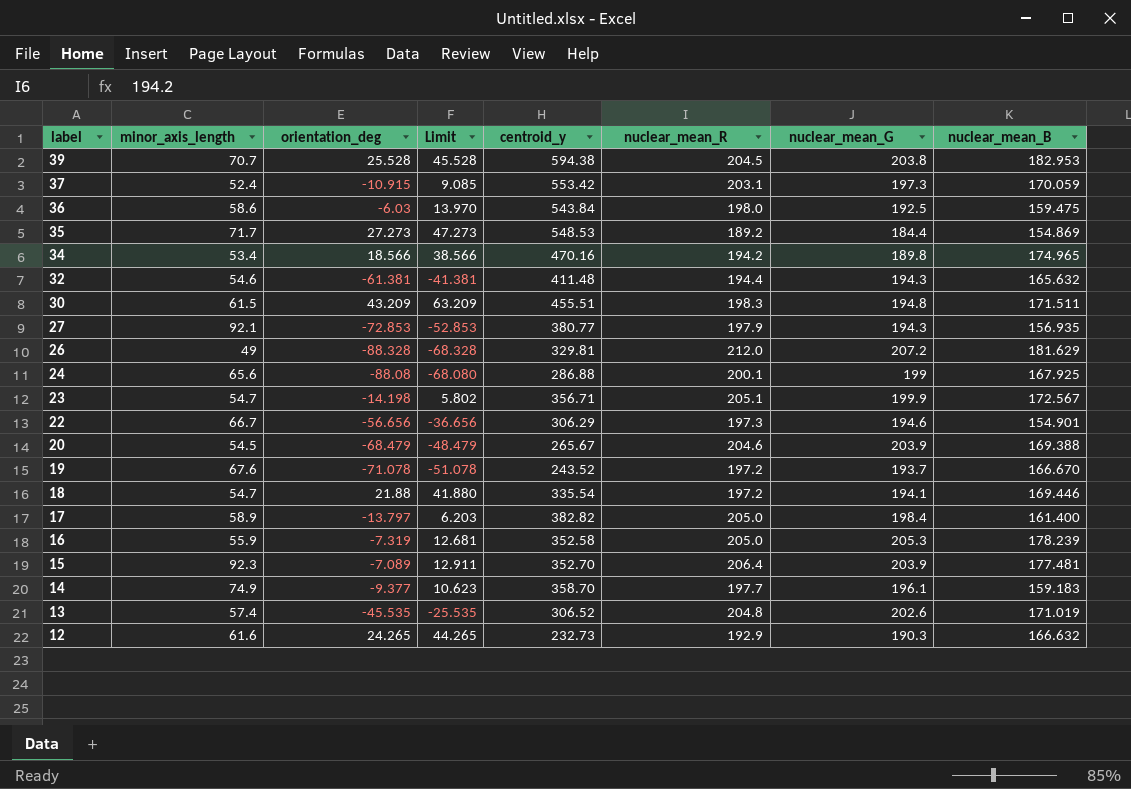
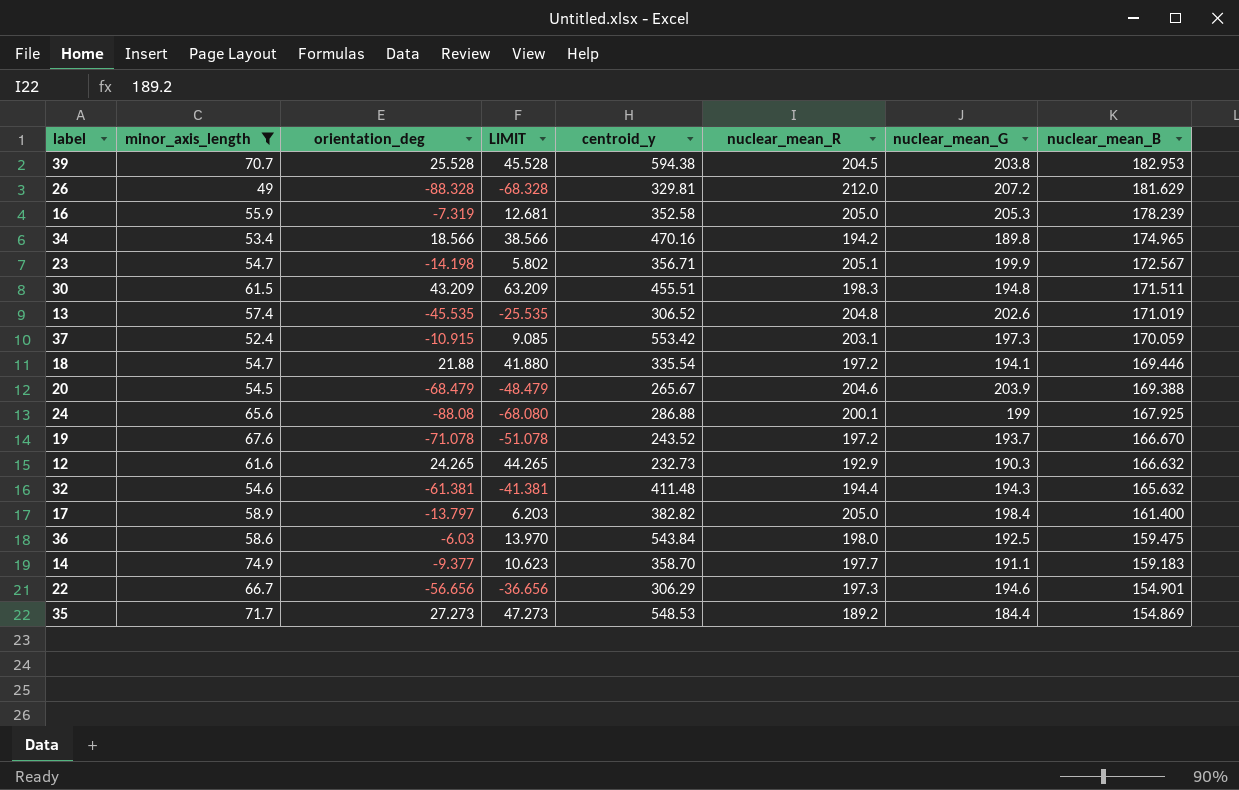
filter: none -> minor_axis_length <= 74.9
row order: label descending -> nuclear_mean_B descending
column name: Limit -> LIMIT
14 | nuclear_mean_G: 196.1 -> 191.1

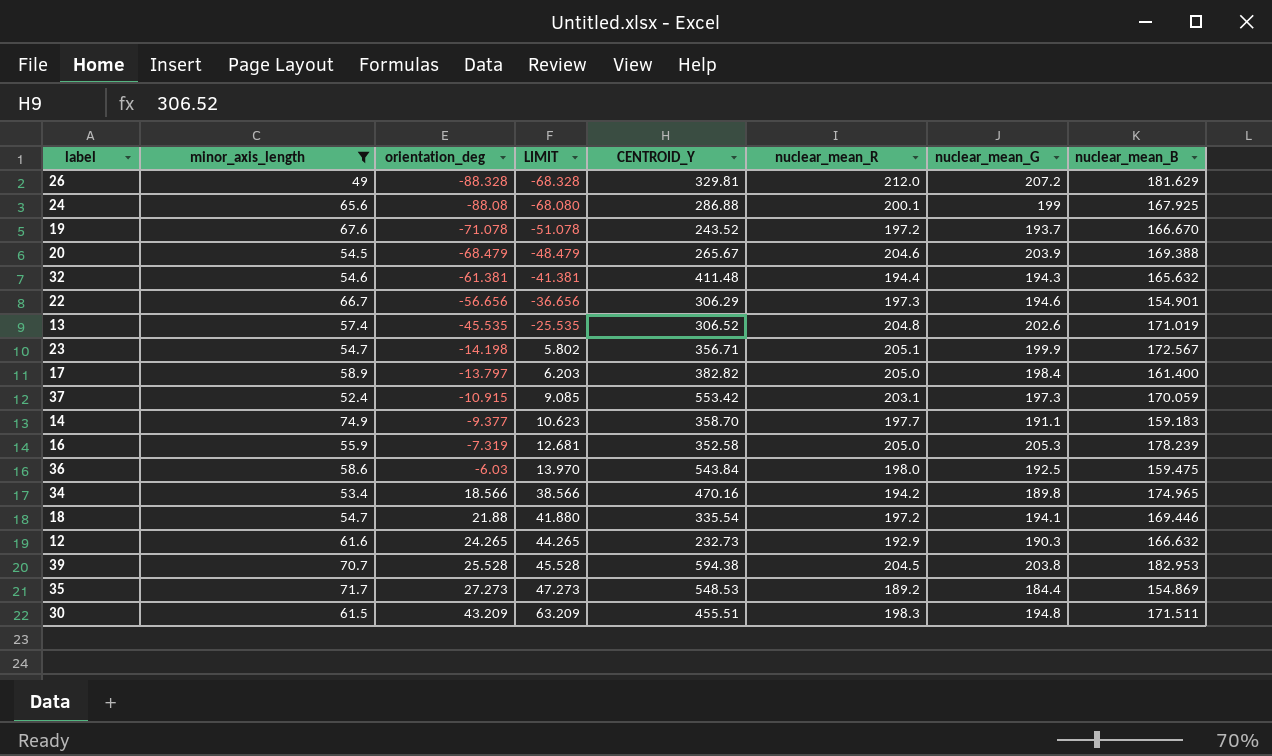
row order: nuclear_mean_B descending -> orientation_deg ascending
column name: centroid_y -> CENTROID_Y

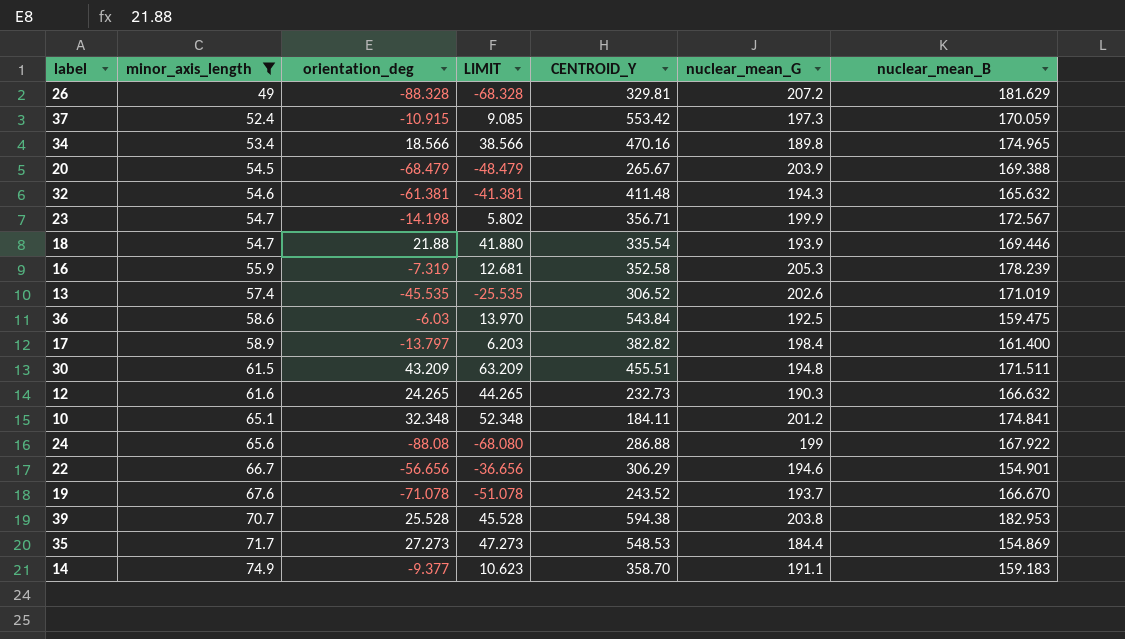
row order: orientation_deg ascending -> minor_axis_length ascending
column nuclear_mean_R | position: 6 -> none
18 | nuclear_mean_G: 194.1 -> 193.9
row 10: none -> 65.1 | 32.348 | 52.348 | 184.11 | 201.2 | 174.841
24 | nuclear_mean_B: 167.925 -> 167.922

